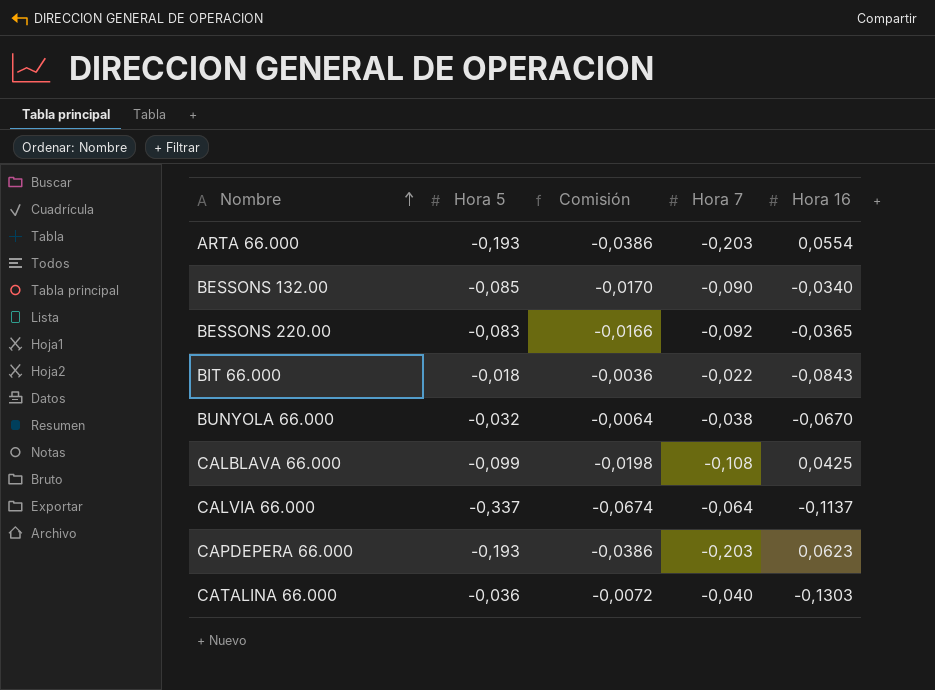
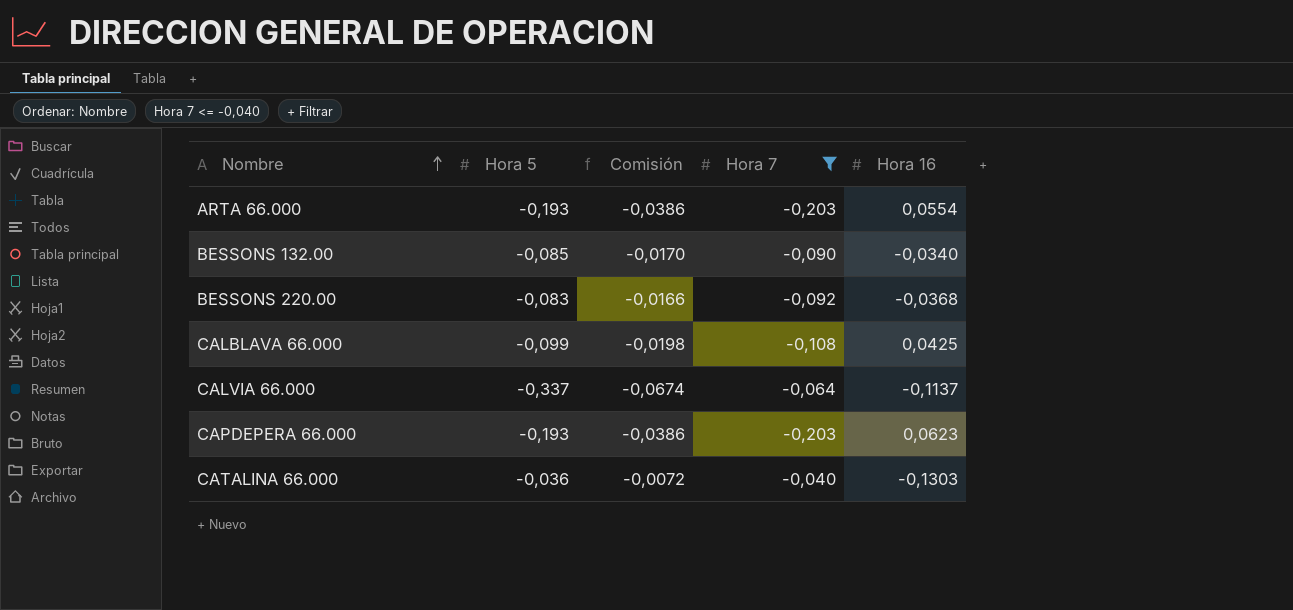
filter: none -> Hora 7 <= -0,040
BESSONS 220.00 | Hora 16: -0,0365 -> -0,0368

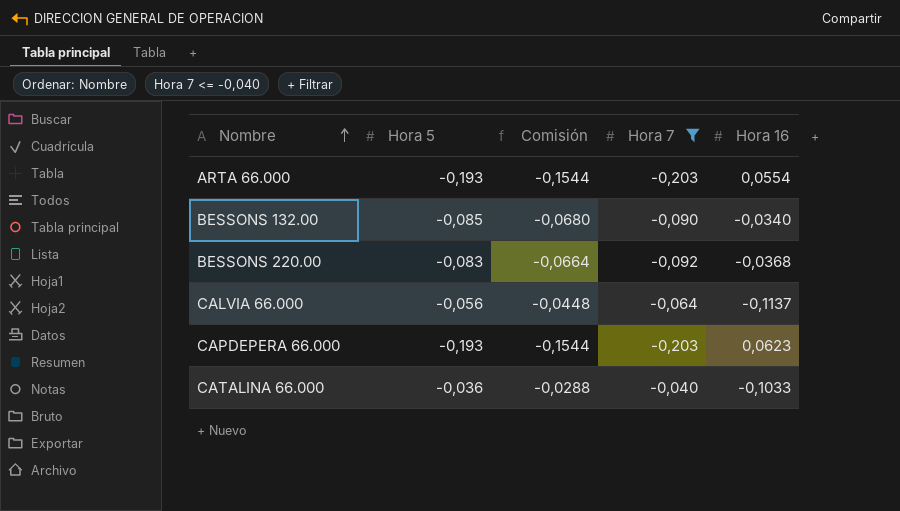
column Comisión | formula: [Hora 5] * 0,2 -> [Hora 5] * 0,8
row CALBLAVA 66.000: -0,099 | -0,0198 | -0,108 | 0,0425 -> none
CALVIA 66.000 | Hora 5: -0,337 -> -0,056
CATALINA 66.000 | Hora 16: -0,1303 -> -0,1033

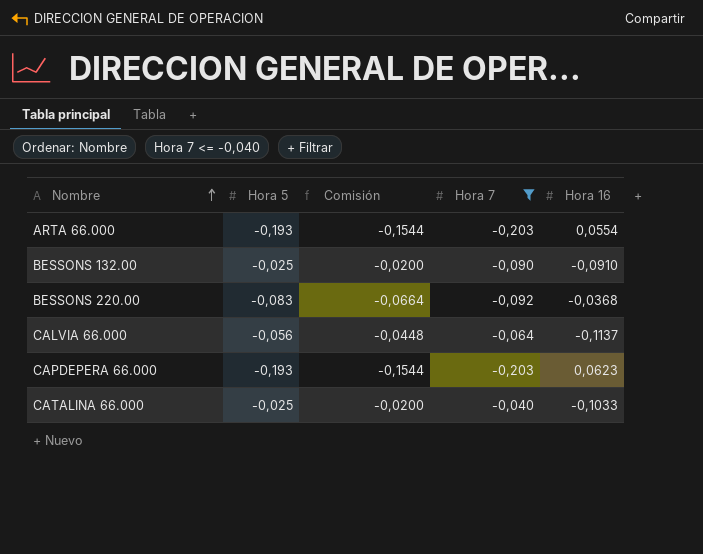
BESSONS 132.00 | Hora 5: -0,085 -> -0,025
BESSONS 132.00 | Comisión: -0,0680 -> -0,0200
BESSONS 132.00 | Hora 16: -0,0340 -> -0,0910
CATALINA 66.000 | Hora 5: -0,036 -> -0,025
CATALINA 66.000 | Comisión: -0,0288 -> -0,0200

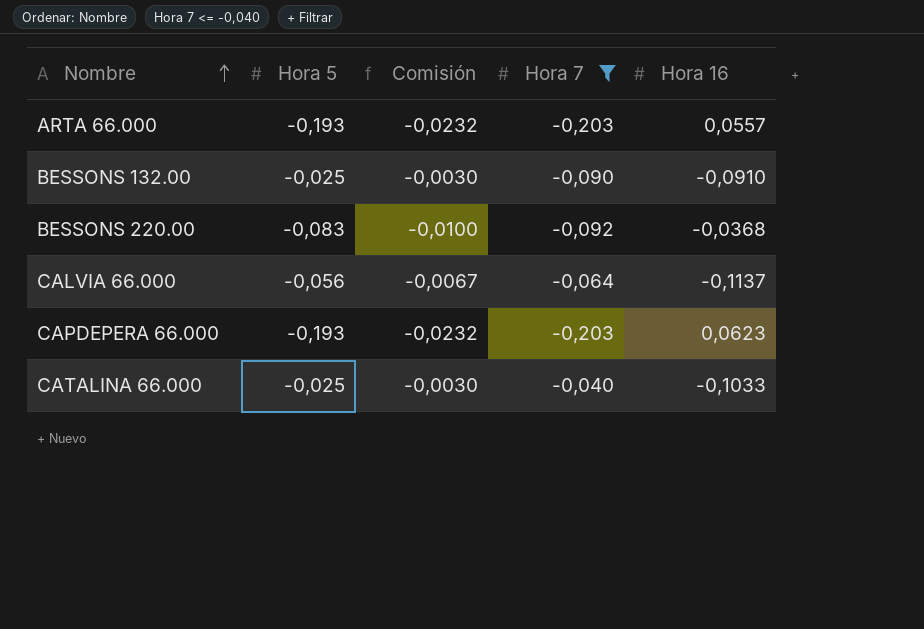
column Comisión | formula: [Hora 5] * 0,8 -> [Hora 5] * 0,12
ARTA 66.000 | Hora 16: 0,0554 -> 0,0557

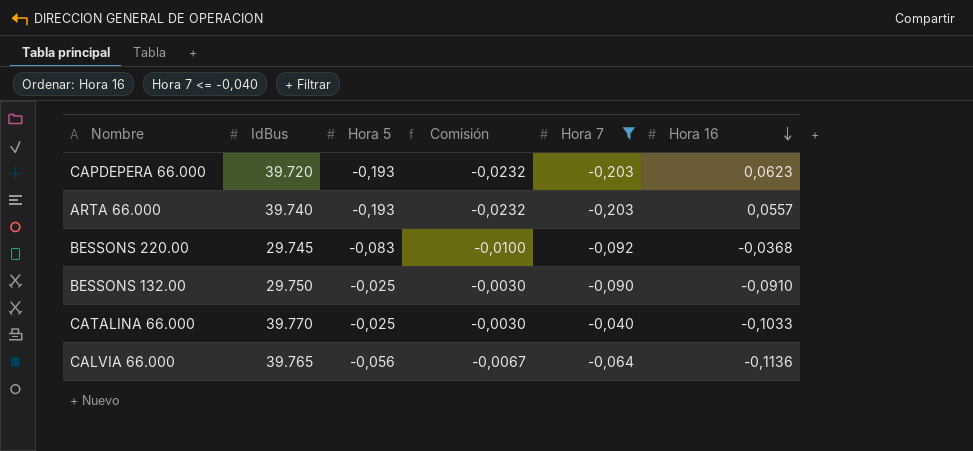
row order: Nombre ascending -> Hora 16 descending
column IdBus | position: none -> 2
CALVIA 66.000 | Hora 16: -0,1137 -> -0,1136

